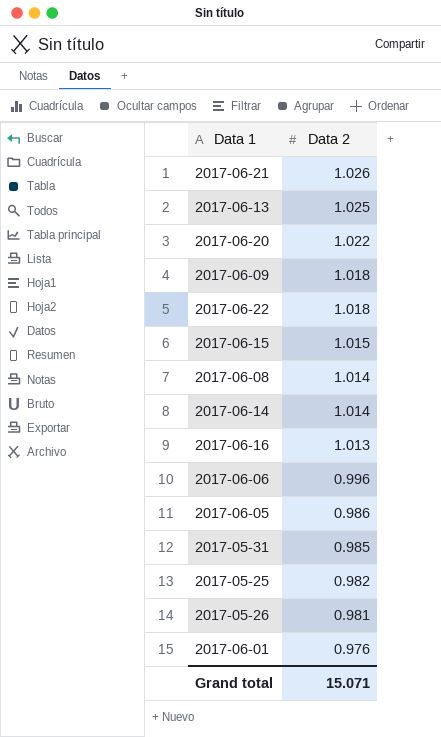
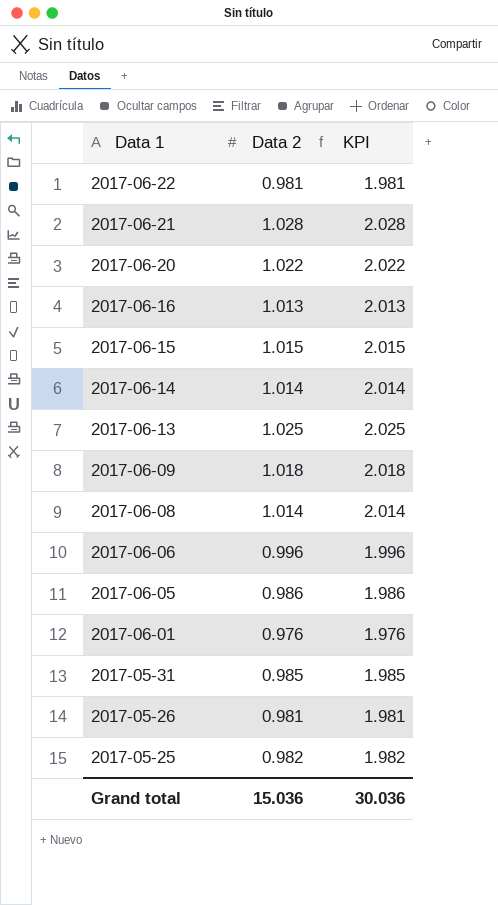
row order: Data 2 descending -> Data 1 descending
column KPI | formula: none -> [Data 2] + 1
2017-06-22 | Data 2: 1.018 -> 0.981
2017-06-21 | Data 2: 1.026 -> 1.028
Grand total | Data 2: 15.071 -> 15.036

